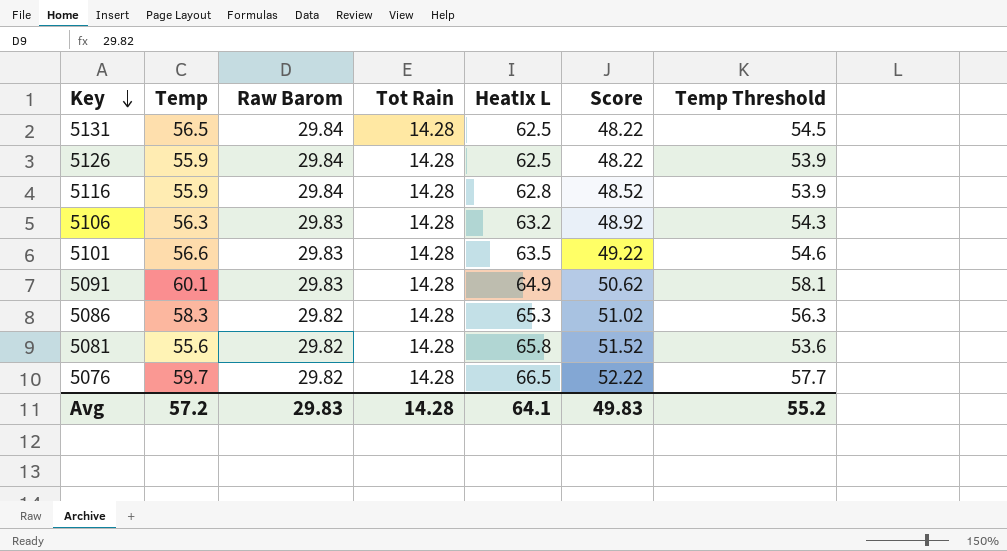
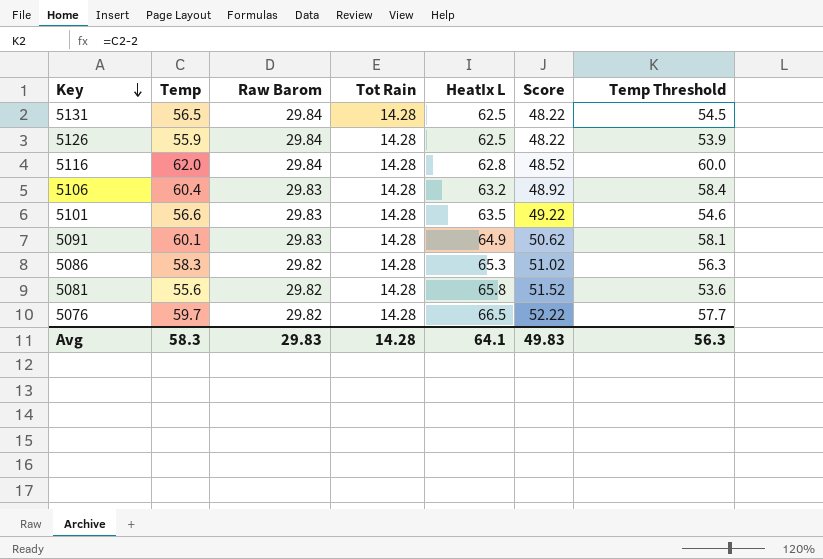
5116 | Temp: 55.9 -> 62.0
5116 | Temp Threshold: 53.9 -> 60.0
5106 | Temp: 56.3 -> 60.4
5106 | Temp Threshold: 54.3 -> 58.4
Avg | Temp: 57.2 -> 58.3
Avg | Temp Threshold: 55.2 -> 56.3

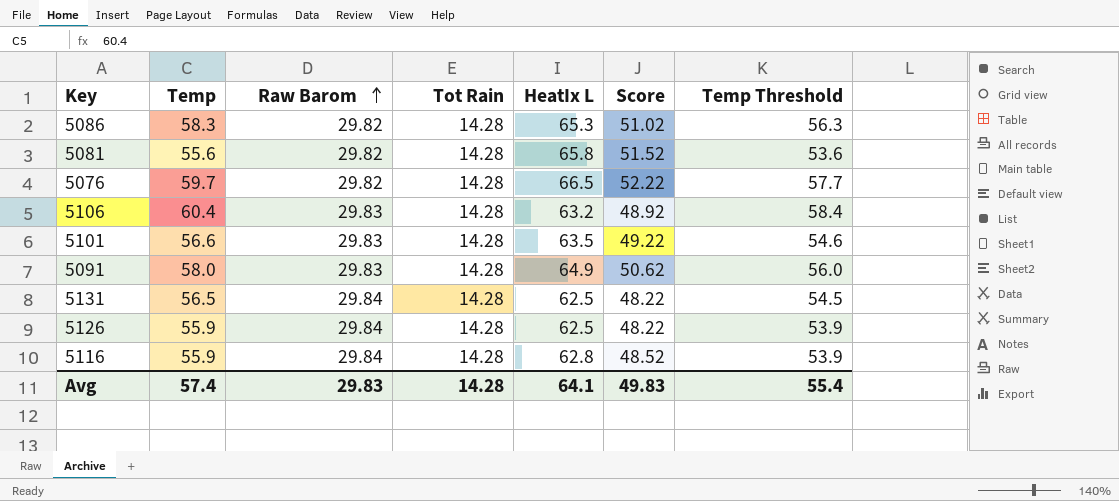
row order: Key descending -> Raw Barom ascending
5091 | Temp: 60.1 -> 58.0
5091 | Temp Threshold: 58.1 -> 56.0
5116 | Temp: 62.0 -> 55.9
5116 | Temp Threshold: 60.0 -> 53.9
Avg | Temp: 58.3 -> 57.4
Avg | Temp Threshold: 56.3 -> 55.4

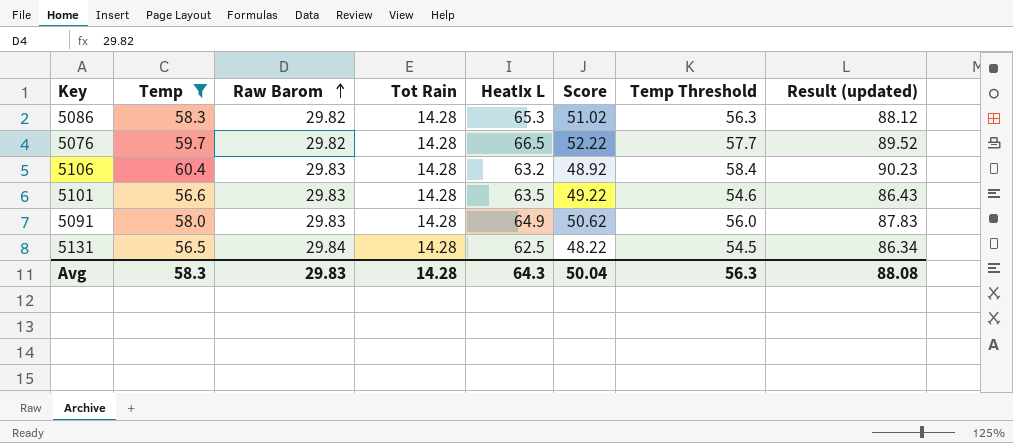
filter: none -> Temp >= 56.5
column Result (updated) | formula: none -> [Temp] + [Raw Barom]
Avg | Temp: 57.4 -> 58.3
Avg | HeatIx L: 64.1 -> 64.3
Avg | Score: 49.83 -> 50.04
Avg | Temp Threshold: 55.4 -> 56.3

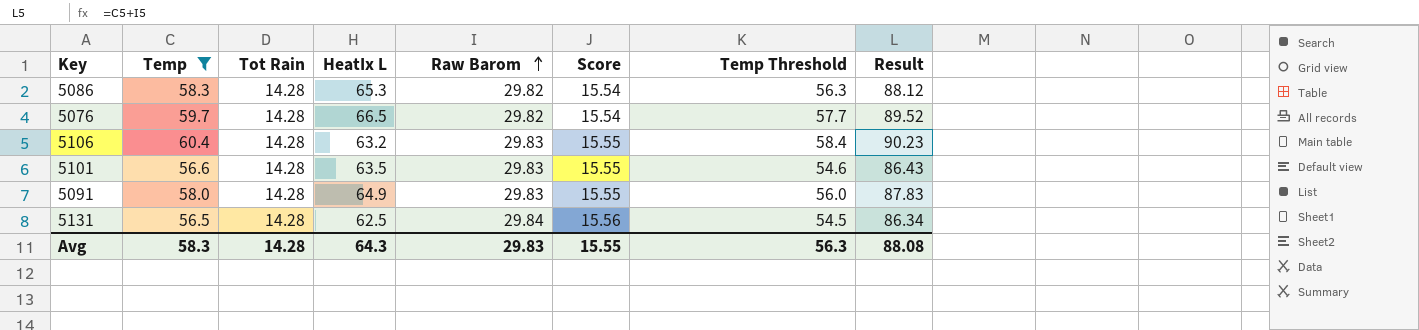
column Raw Barom | position: 3 -> 5
column Score | formula: [HeatIx L] - [Tot Rain] -> [Raw Barom] - [Tot Rain]
column name: Result (updated) -> Result
Avg | Score: 50.04 -> 15.55

